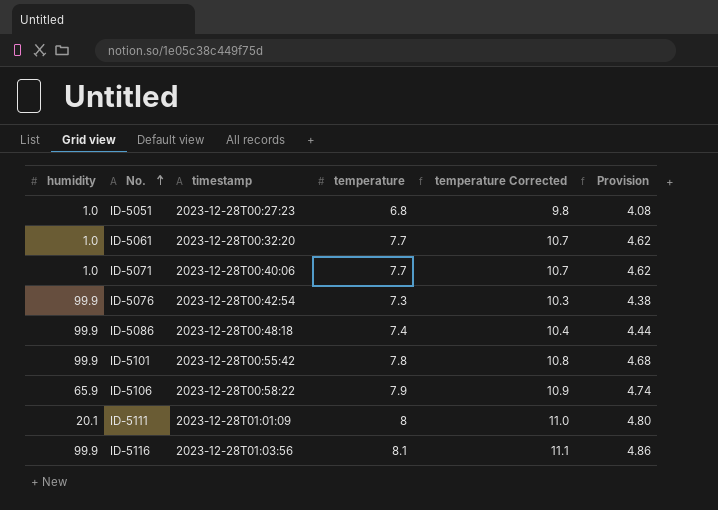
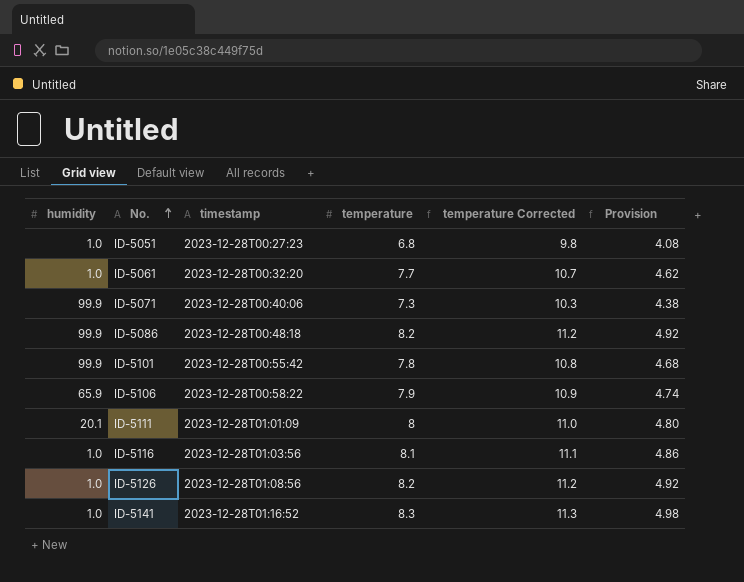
row ID-5076: 99.9 | 2023-12-28T00:42:54 | 7.3 | 10.3 | 4.38 -> none
ID-5071 | humidity: 1.0 -> 99.9
ID-5071 | temperature: 7.7 -> 7.3
ID-5071 | temperature Corrected: 10.7 -> 10.3
ID-5071 | Provision: 4.62 -> 4.38
ID-5086 | temperature: 7.4 -> 8.2
ID-5086 | temperature Corrected: 10.4 -> 11.2
ID-5086 | Provision: 4.44 -> 4.92
ID-5116 | humidity: 99.9 -> 1.0
row ID-5126: none -> 1.0 | 2023-12-28T01:08:56 | 8.2 | 11.2 | 4.92
row ID-5141: none -> 1.0 | 2023-12-28T01:16:52 | 8.3 | 11.3 | 4.98

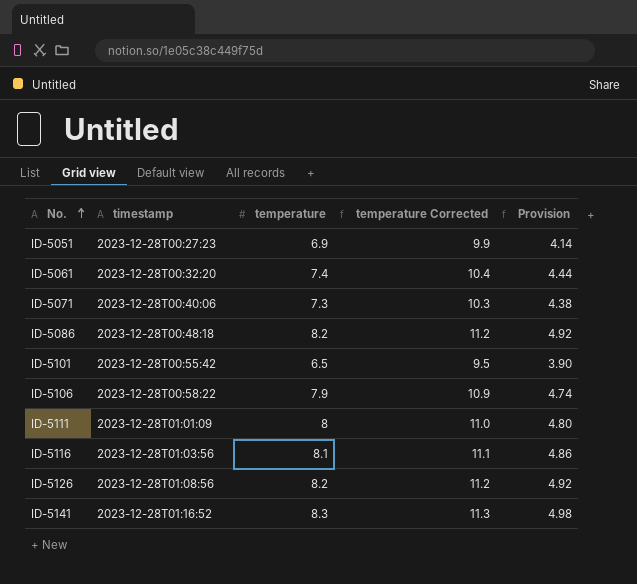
column humidity | position: 1 -> none
ID-5051 | temperature: 6.8 -> 6.9
ID-5051 | temperature Corrected: 9.8 -> 9.9
ID-5051 | Provision: 4.08 -> 4.14
ID-5061 | temperature: 7.7 -> 7.4
ID-5061 | temperature Corrected: 10.7 -> 10.4
ID-5061 | Provision: 4.62 -> 4.44
ID-5101 | temperature: 7.8 -> 6.5
ID-5101 | temperature Corrected: 10.8 -> 9.5
ID-5101 | Provision: 4.68 -> 3.90

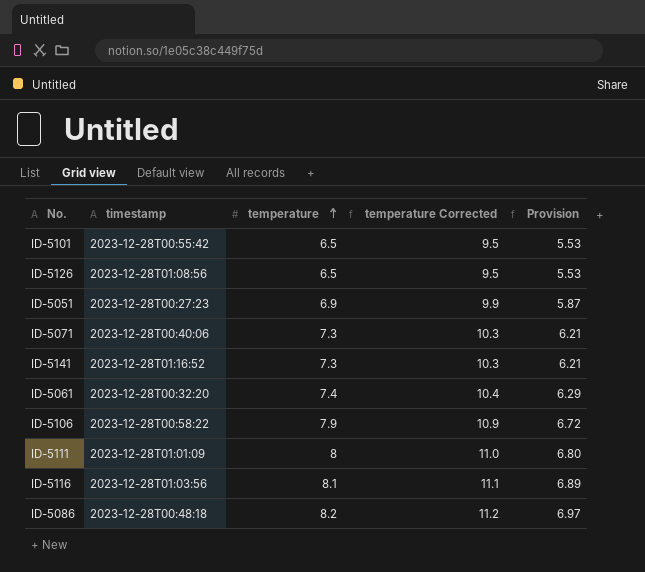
row order: No. ascending -> temperature ascending
column Provision | formula: [temperature] * 0.6 -> [temperature] * 0.85
ID-5126 | temperature: 8.2 -> 6.5
ID-5126 | temperature Corrected: 11.2 -> 9.5
ID-5141 | temperature: 8.3 -> 7.3
ID-5141 | temperature Corrected: 11.3 -> 10.3

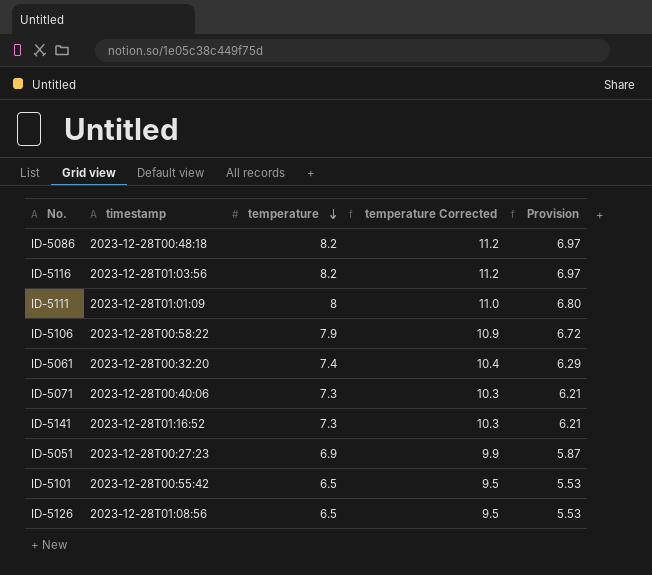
row order: temperature ascending -> temperature descending
ID-5116 | temperature: 8.1 -> 8.2
ID-5116 | temperature Corrected: 11.1 -> 11.2
ID-5116 | Provision: 6.89 -> 6.97

